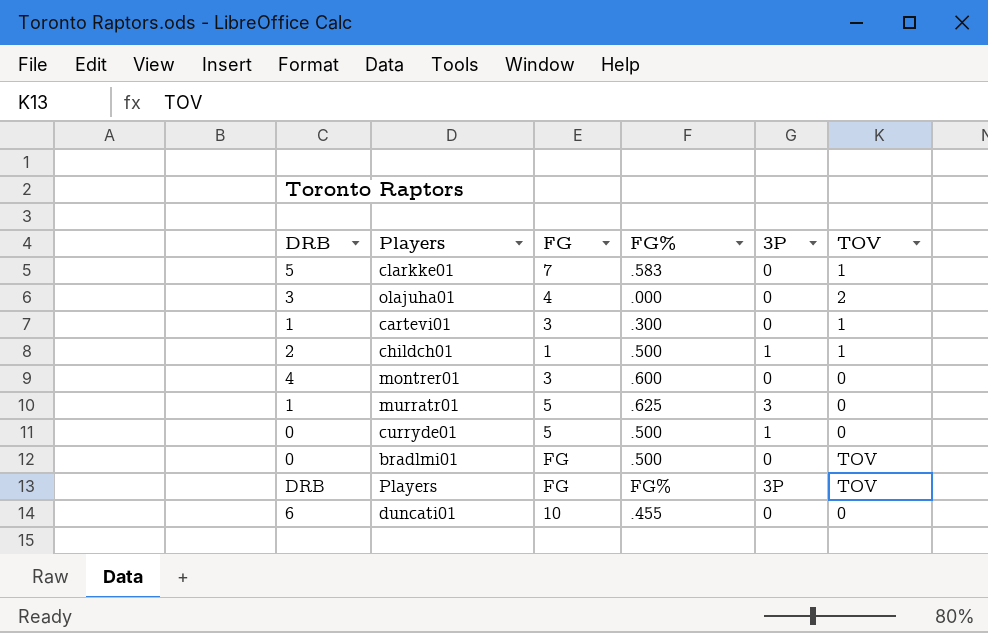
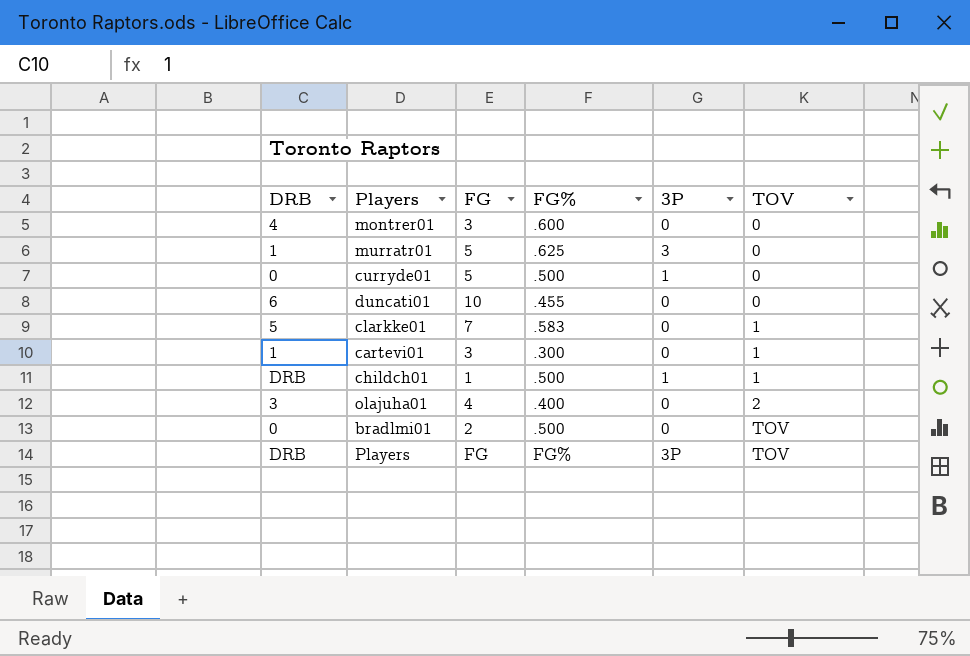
row order: none -> TOV ascending
childch01 | DRB: 2 -> DRB
olajuha01 | FG%: .000 -> .400
bradlmi01 | FG: FG -> 2

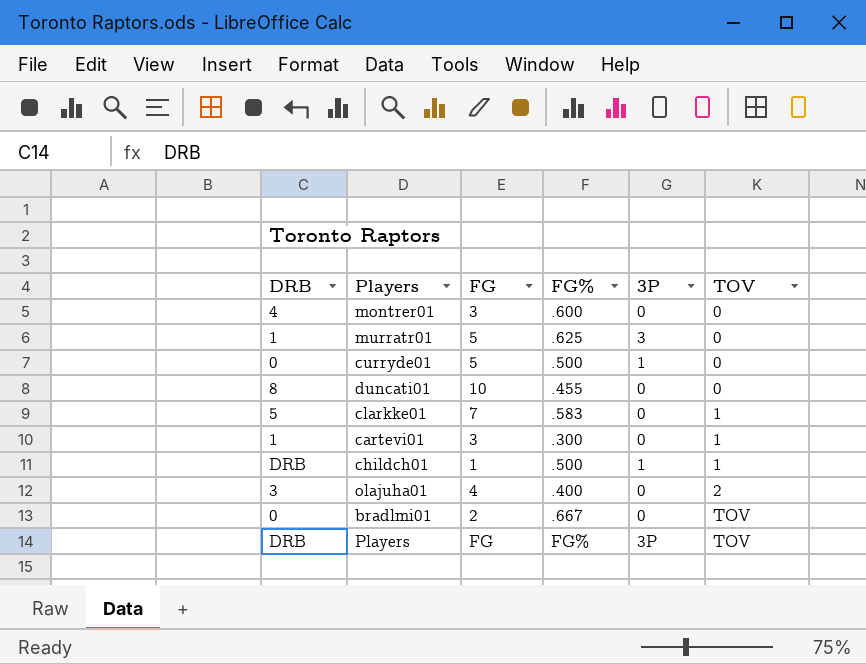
duncati01 | DRB: 6 -> 8
bradlmi01 | FG%: .500 -> .667

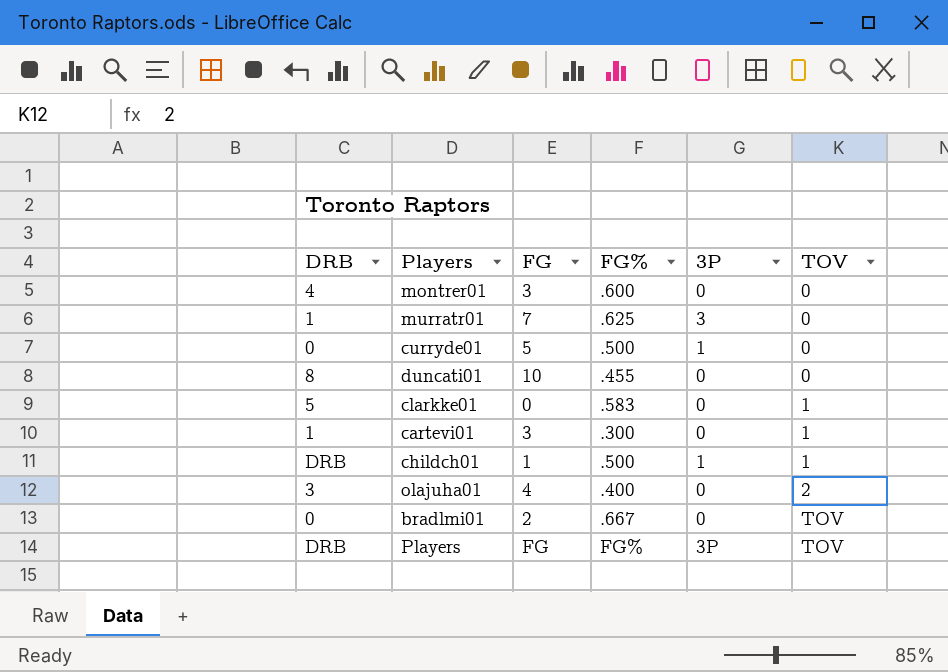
murratr01 | FG: 5 -> 7
clarkke01 | FG: 7 -> 0

